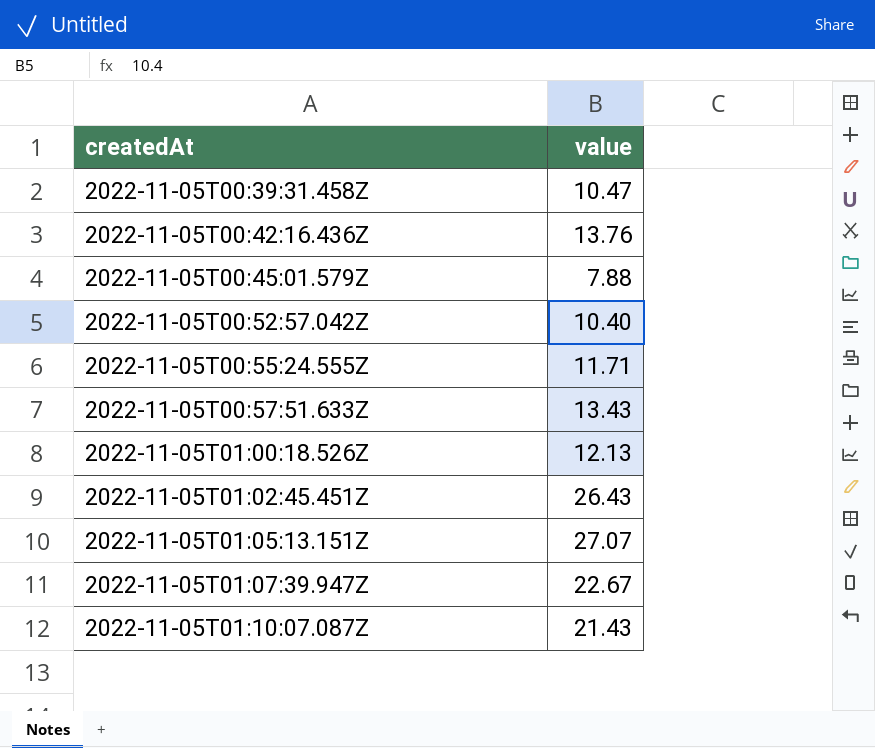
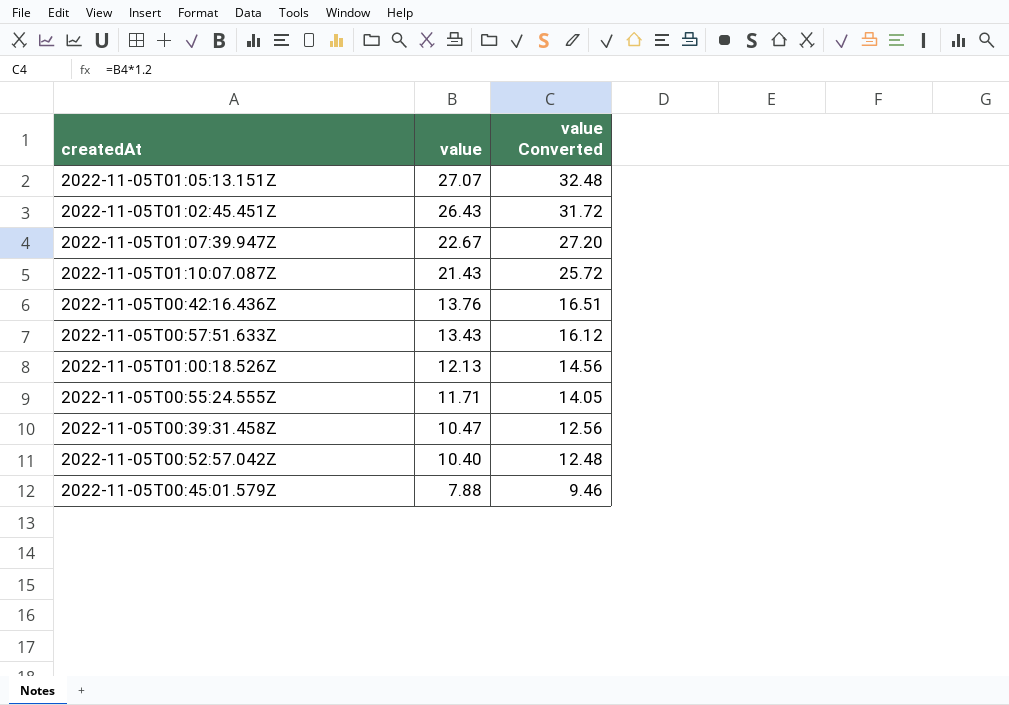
row order: createdAt ascending -> value descending
column value Converted | formula: none -> [value] * 1.2

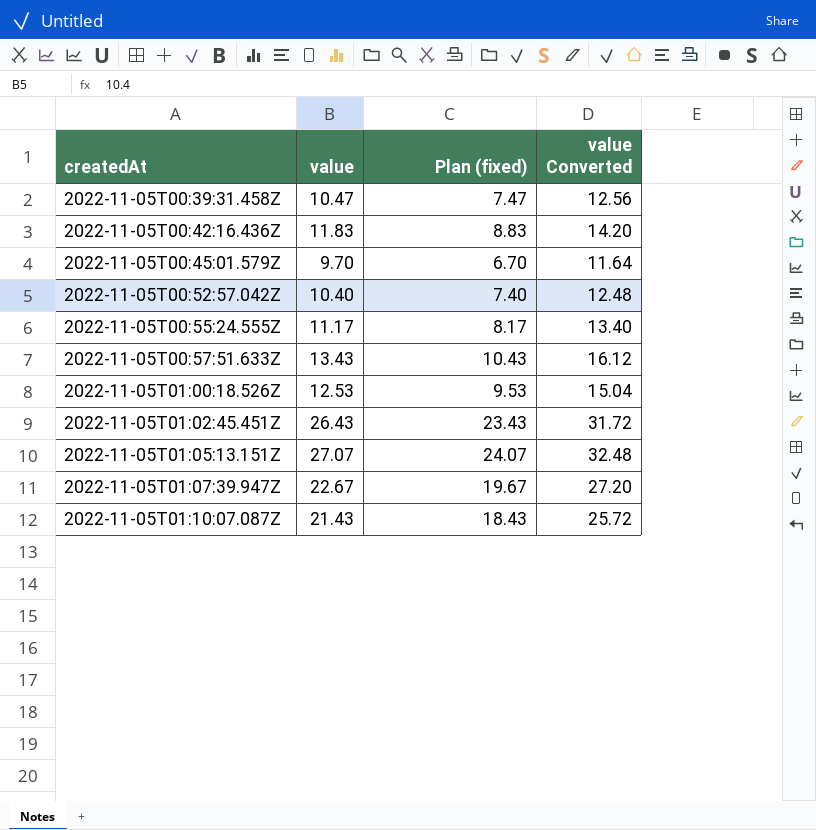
row order: value descending -> createdAt ascending
column Plan (fixed) | formula: none -> [value] - 3
2022-11-05T00:42:16.436Z | value: 13.76 -> 11.83
2022-11-05T00:42:16.436Z | value Converted: 16.51 -> 14.20
2022-11-05T00:45:01.579Z | value: 7.88 -> 9.70
2022-11-05T00:45:01.579Z | value Converted: 9.46 -> 11.64
2022-11-05T00:55:24.555Z | value: 11.71 -> 11.17
2022-11-05T00:55:24.555Z | value Converted: 14.05 -> 13.40
2022-11-05T01:00:18.526Z | value: 12.13 -> 12.53
2022-11-05T01:00:18.526Z | value Converted: 14.56 -> 15.04

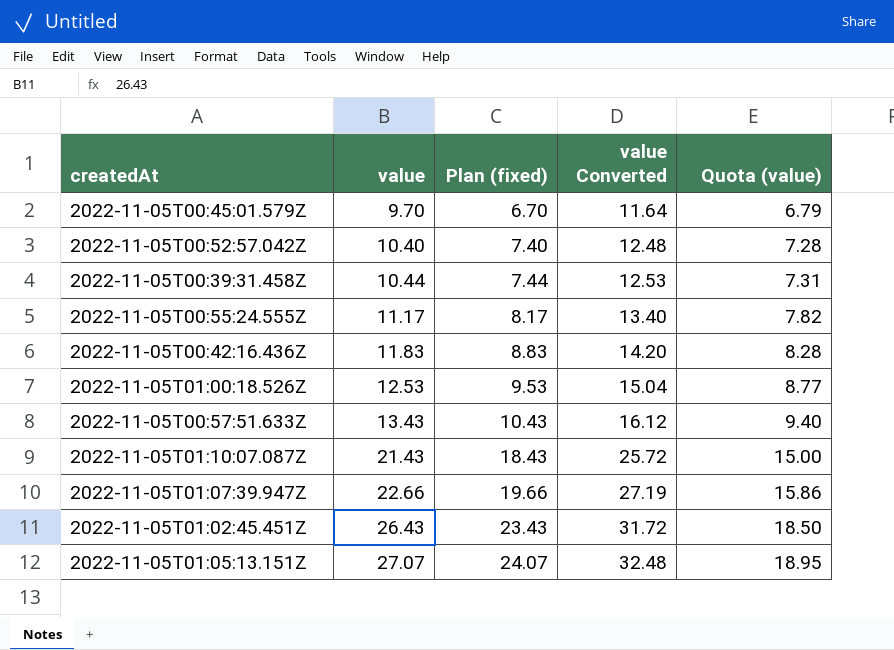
row order: createdAt ascending -> value ascending
column Quota (value) | formula: none -> [value] * 0.7
2022-11-05T00:39:31.458Z | value: 10.47 -> 10.44
2022-11-05T00:39:31.458Z | Plan (fixed): 7.47 -> 7.44
2022-11-05T00:39:31.458Z | value Converted: 12.56 -> 12.53
2022-11-05T01:07:39.947Z | value: 22.67 -> 22.66
2022-11-05T01:07:39.947Z | Plan (fixed): 19.67 -> 19.66
2022-11-05T01:07:39.947Z | value Converted: 27.20 -> 27.19

